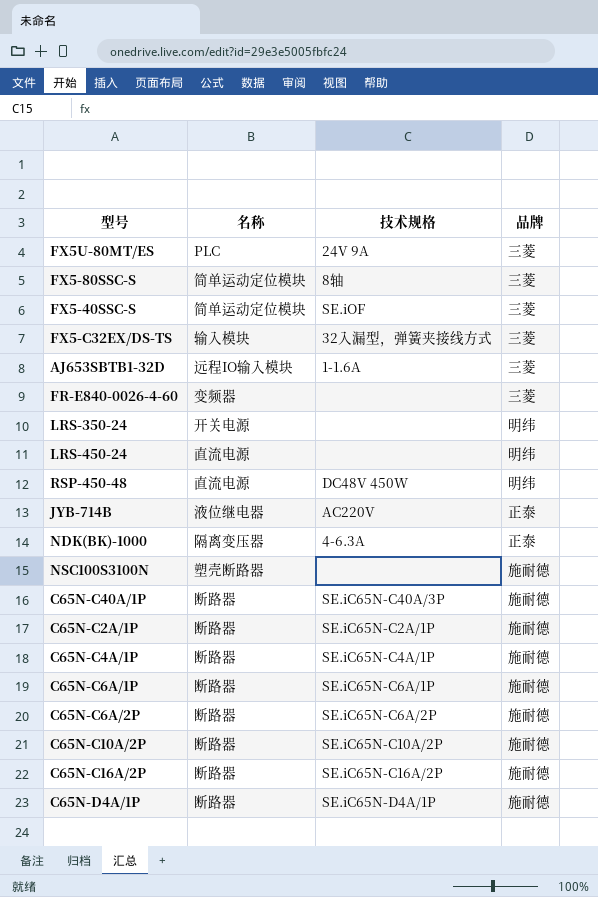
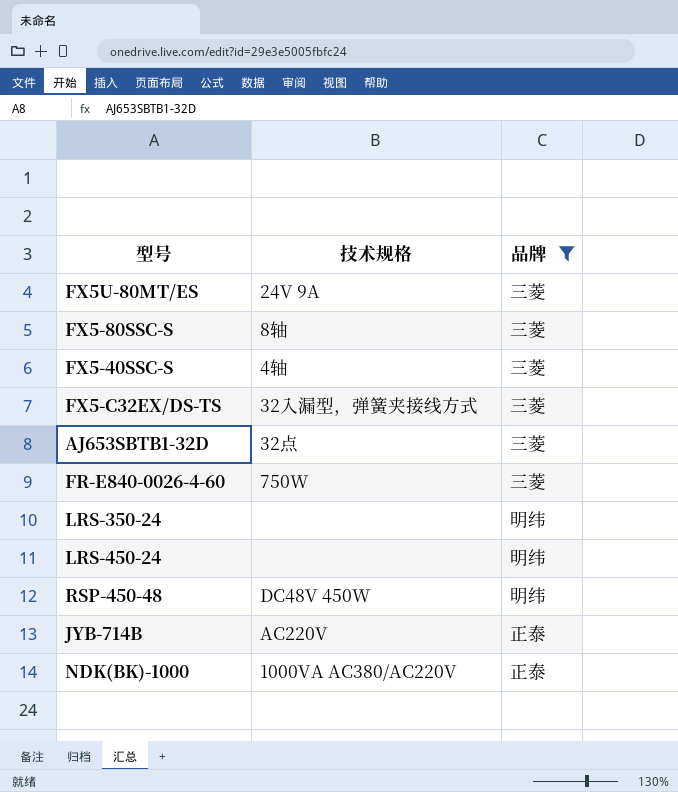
filter: none -> 品牌 != 施耐德
column 名称 | position: 2 -> none
FX5-40SSC-S | 技术规格: SE.iOF -> 4轴
AJ653SBTB1-32D | 技术规格: 1-1.6A -> 32点
FR-E840-0026-4-60 | 技术规格: none -> 750W
NDK(BK)-1000 | 技术规格: 4-6.3A -> 1000VA AC380/AC220V

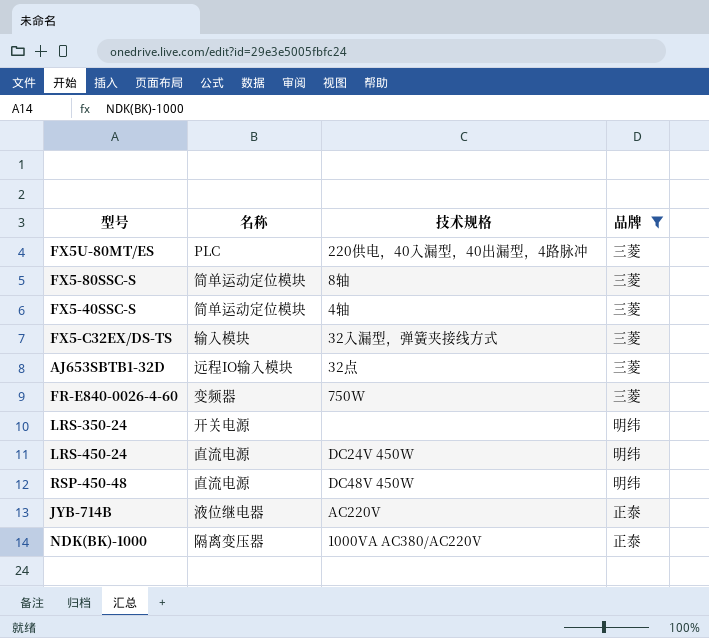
column 名称 | position: none -> 2
FX5U-80MT/ES | 技术规格: 24V 9A -> 220供电，40入漏型，40出漏型，4路脉冲
LRS-450-24 | 技术规格: none -> DC24V 450W

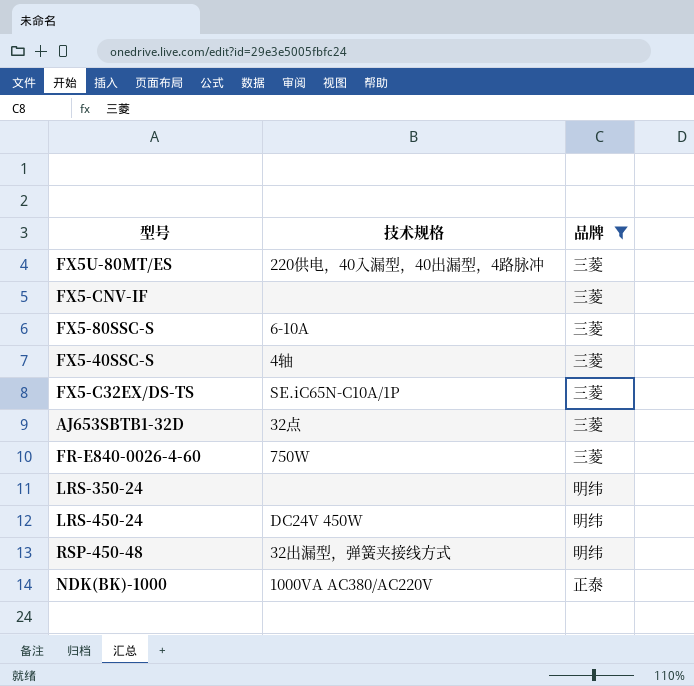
column 名称 | position: 2 -> none
row JYB-714B: 液位继电器 | AC220V | 正泰 -> none
row FX5-CNV-IF: none -> none | 三菱
FX5-80SSC-S | 技术规格: 8轴 -> 6-10A
FX5-C32EX/DS-TS | 技术规格: 32入漏型，弹簧夹接线方式 -> SE.iC65N-C10A/1P
RSP-450-48 | 技术规格: DC48V 450W -> 32出漏型，弹簧夹接线方式

